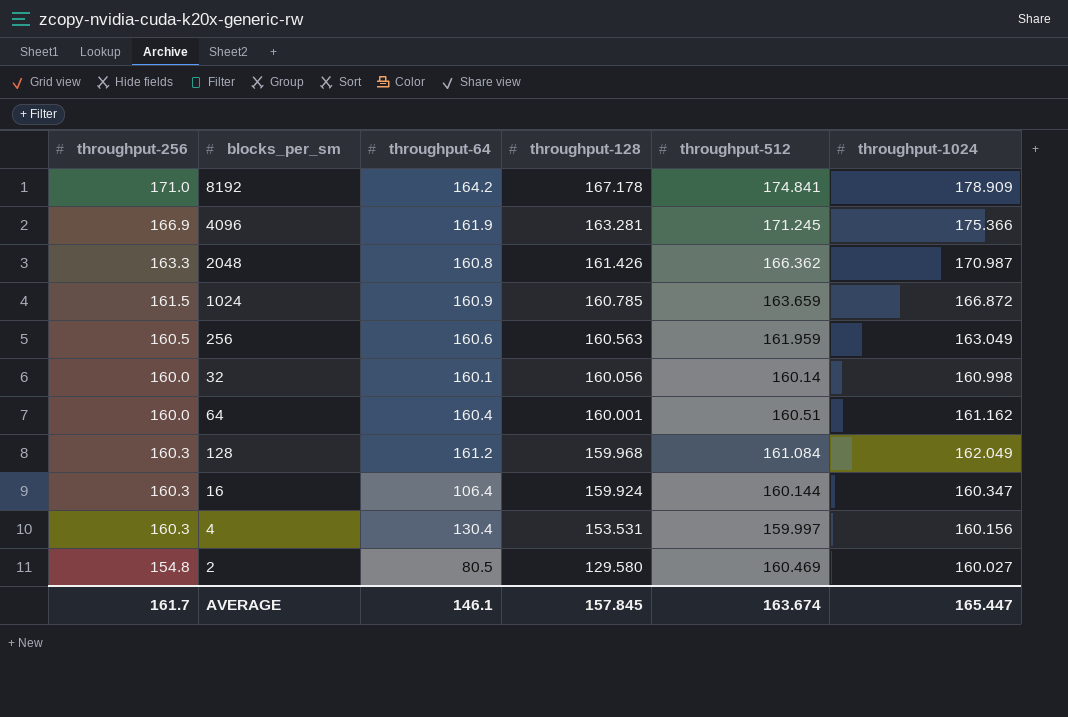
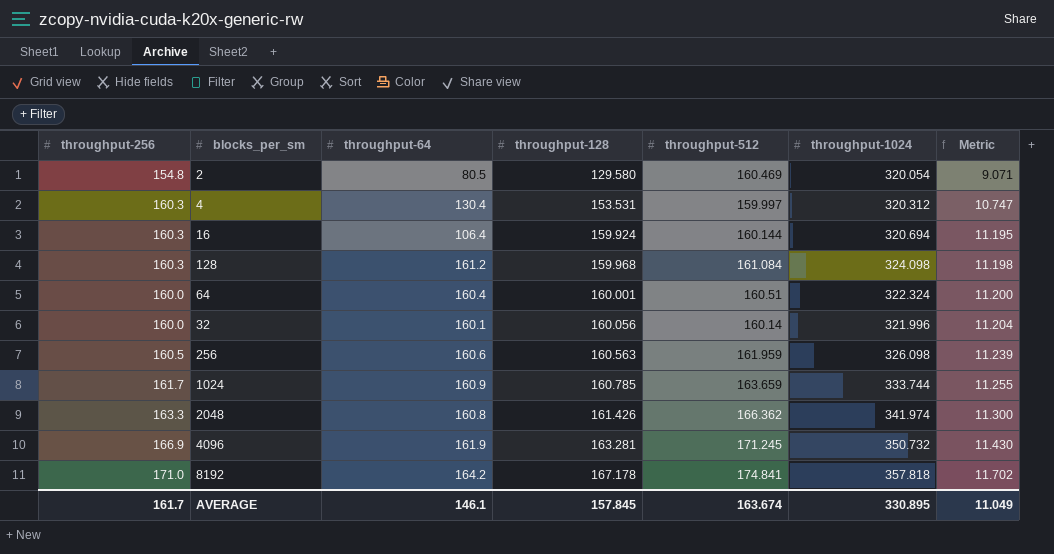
row order: throughput-128 descending -> throughput-128 ascending
column Metric | formula: none -> [throughput-128] * 0.07
2 | throughput-1024: 160.027 -> 320.054
4 | throughput-1024: 160.156 -> 320.312
16 | throughput-1024: 160.347 -> 320.694
128 | throughput-1024: 162.049 -> 324.098
64 | throughput-1024: 161.162 -> 322.324
32 | throughput-1024: 160.998 -> 321.996
256 | throughput-1024: 163.049 -> 326.098
1024 | throughput-256: 161.5 -> 161.7
1024 | throughput-1024: 166.872 -> 333.744
2048 | throughput-1024: 170.987 -> 341.974
4096 | throughput-1024: 175.366 -> 350.732
8192 | throughput-1024: 178.909 -> 357.818
AVERAGE | throughput-1024: 165.447 -> 330.895

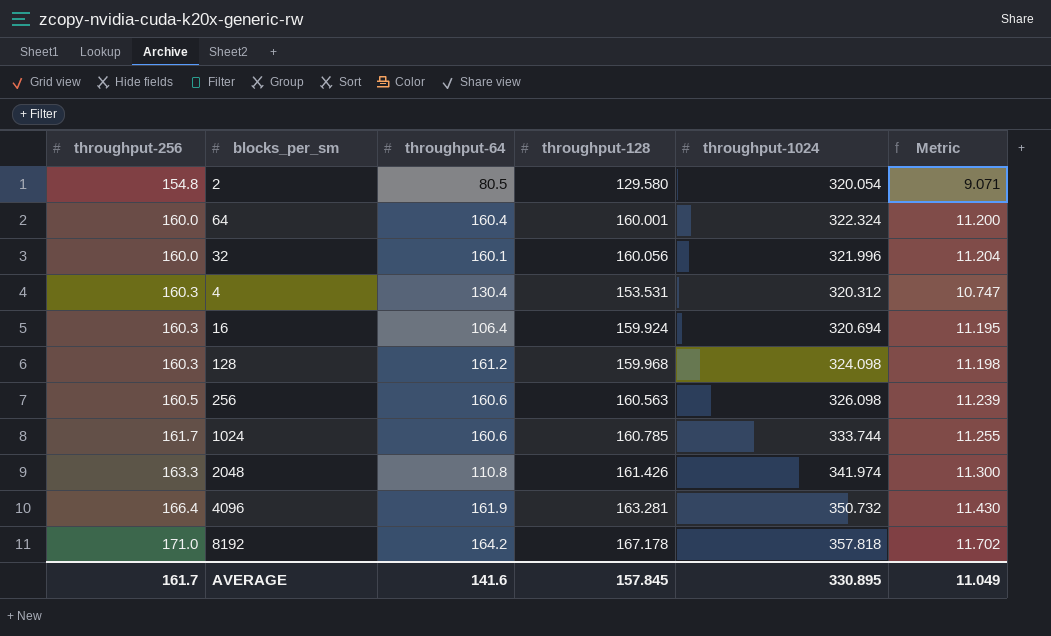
row order: throughput-128 ascending -> throughput-256 ascending
column throughput-512 | position: 5 -> none
1024 | throughput-64: 160.9 -> 160.6
2048 | throughput-64: 160.8 -> 110.8
4096 | throughput-256: 166.9 -> 166.4
AVERAGE | throughput-64: 146.1 -> 141.6

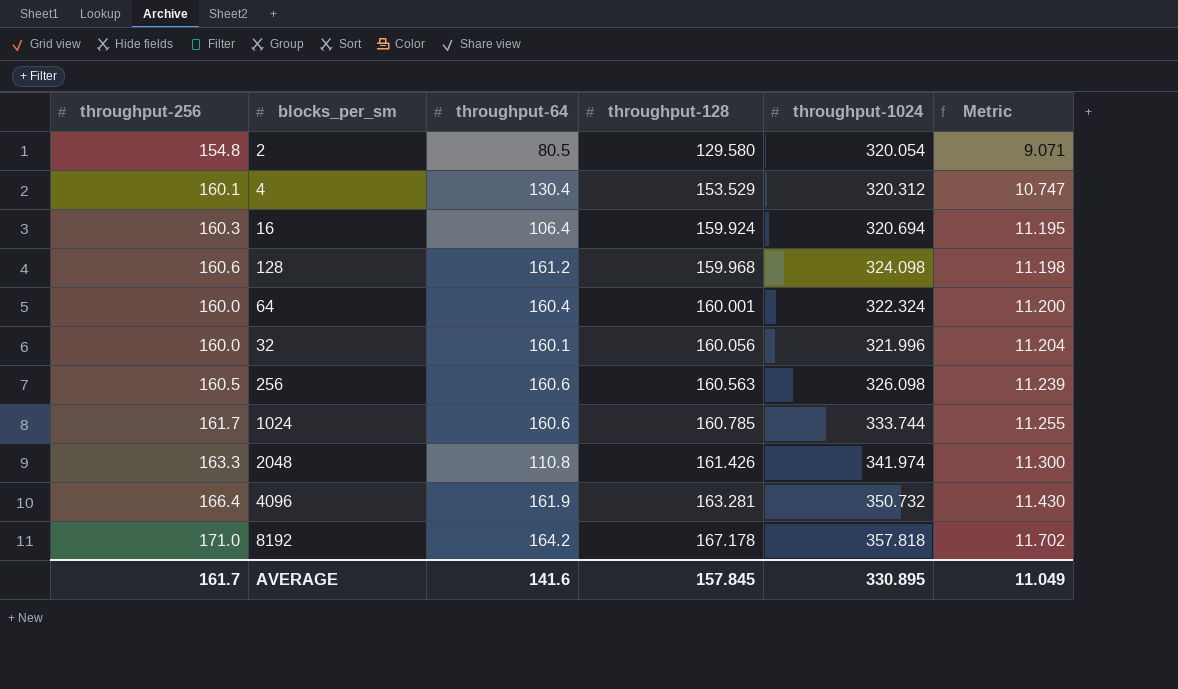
row order: throughput-256 ascending -> throughput-128 ascending
4 | throughput-256: 160.3 -> 160.1
4 | throughput-128: 153.531 -> 153.529
128 | throughput-256: 160.3 -> 160.6

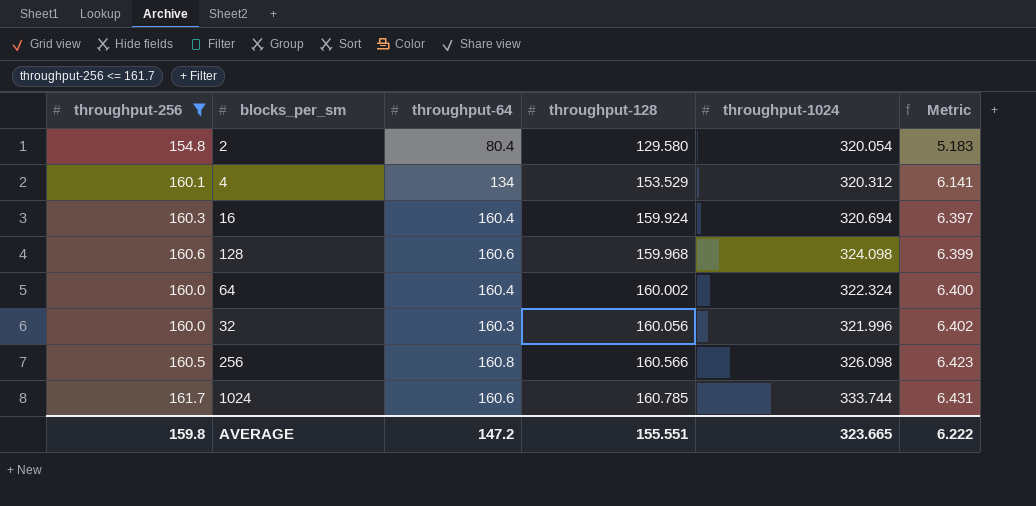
filter: none -> throughput-256 <= 161.7
column Metric | formula: [throughput-128] * 0.07 -> [throughput-128] * 0.04
2 | throughput-64: 80.5 -> 80.4
4 | throughput-64: 130.4 -> 134
16 | throughput-64: 106.4 -> 160.4
128 | throughput-64: 161.2 -> 160.6
64 | throughput-128: 160.001 -> 160.002
32 | throughput-64: 160.1 -> 160.3
256 | throughput-64: 160.6 -> 160.8
256 | throughput-128: 160.563 -> 160.566
AVERAGE | throughput-256: 161.7 -> 159.8
AVERAGE | throughput-64: 141.6 -> 147.2
AVERAGE | throughput-128: 157.845 -> 155.551
AVERAGE | throughput-1024: 330.895 -> 323.665
AVERAGE | Metric: 11.049 -> 6.222

